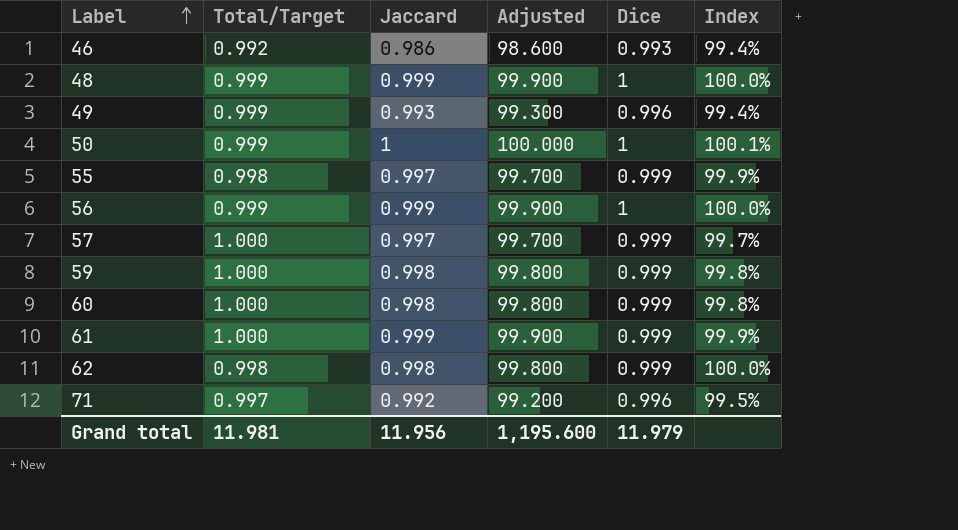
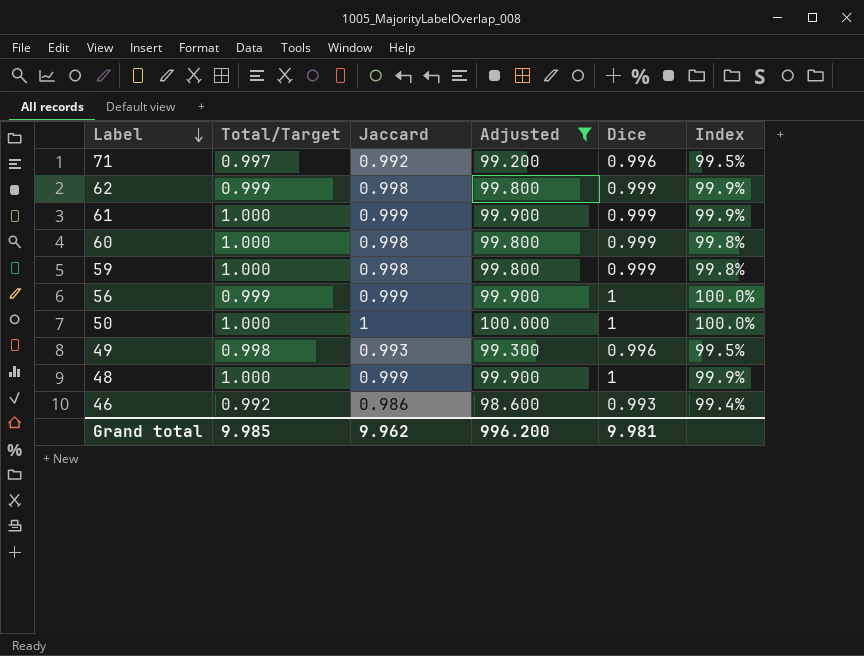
filter: none -> Adjusted != 99.700
row order: Label ascending -> Label descending
62 | Total/Target: 0.998 -> 0.999
62 | Index: 100.0% -> 99.9%
50 | Total/Target: 0.999 -> 1.000
50 | Index: 100.1% -> 100.0%
49 | Total/Target: 0.999 -> 0.998
49 | Index: 99.4% -> 99.5%
48 | Total/Target: 0.999 -> 1.000
48 | Index: 100.0% -> 99.9%
Grand total | Total/Target: 11.981 -> 9.985
Grand total | Jaccard: 11.956 -> 9.962
Grand total | Adjusted: 1,195.600 -> 996.200
Grand total | Dice: 11.979 -> 9.981

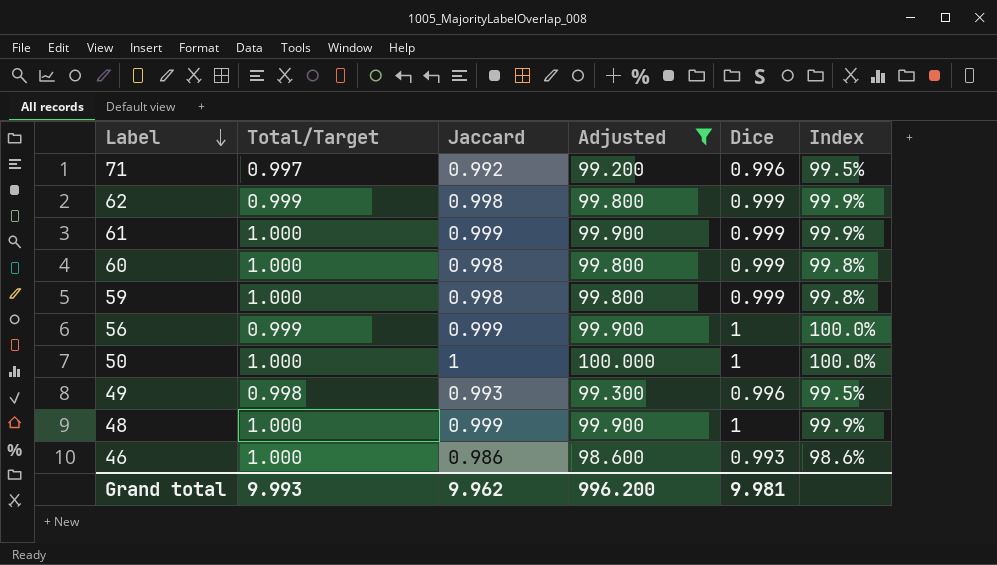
46 | Total/Target: 0.992 -> 1.000
46 | Index: 99.4% -> 98.6%
Grand total | Total/Target: 9.985 -> 9.993

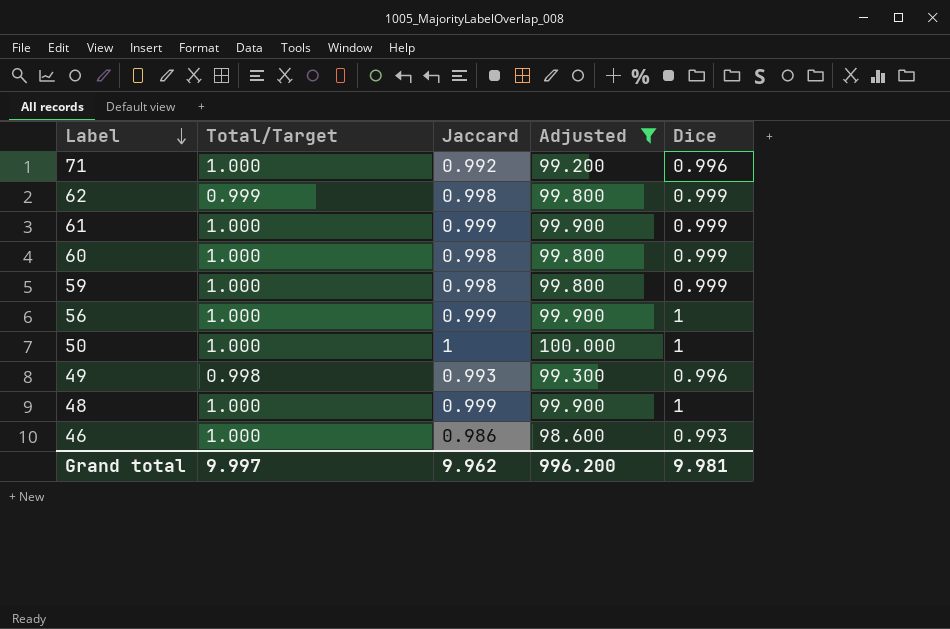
column Index | formula: [Jaccard] / [Total/Target] -> none
71 | Total/Target: 0.997 -> 1.000
56 | Total/Target: 0.999 -> 1.000
Grand total | Total/Target: 9.993 -> 9.997

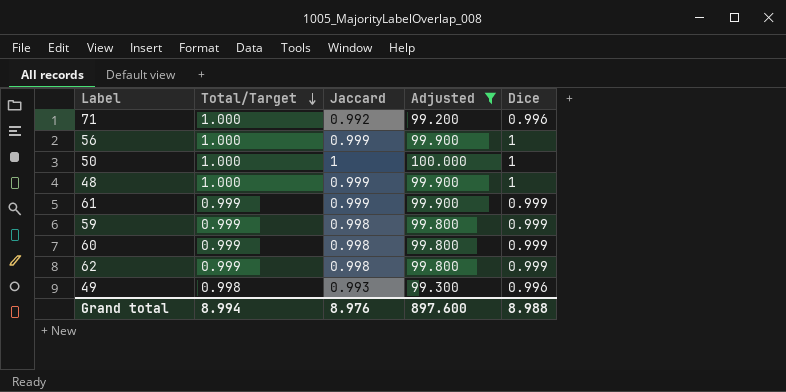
row order: Label descending -> Total/Target descending
row 46: 1.000 | 0.986 | 98.600 | 0.993 -> none
61 | Total/Target: 1.000 -> 0.999
59 | Total/Target: 1.000 -> 0.999
60 | Total/Target: 1.000 -> 0.999
Grand total | Total/Target: 9.997 -> 8.994
Grand total | Jaccard: 9.962 -> 8.976
Grand total | Adjusted: 996.200 -> 897.600
Grand total | Dice: 9.981 -> 8.988

